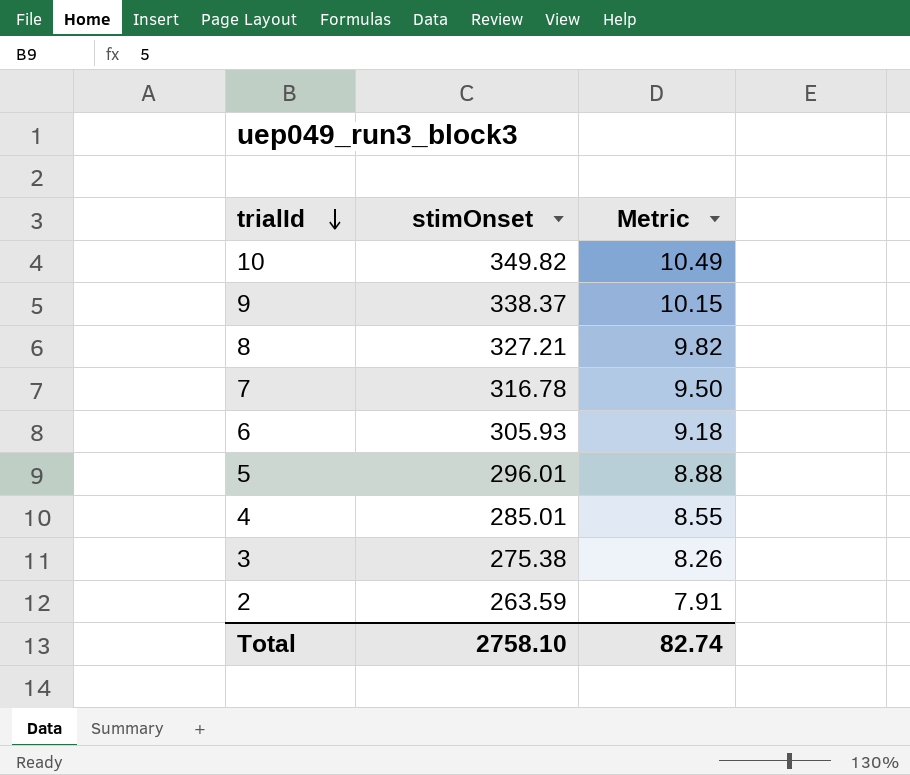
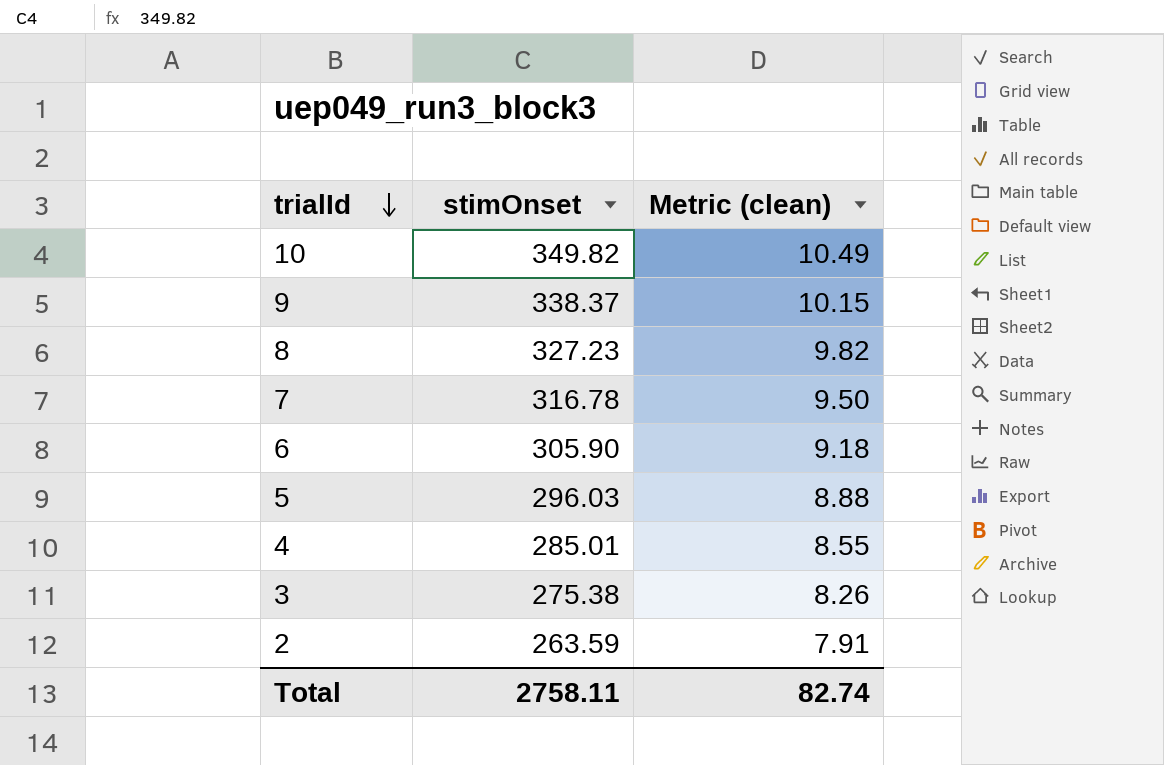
column name: Metric -> Metric (clean)
8 | stimOnset: 327.21 -> 327.23
6 | stimOnset: 305.93 -> 305.90
5 | stimOnset: 296.01 -> 296.03
Total | stimOnset: 2758.10 -> 2758.11

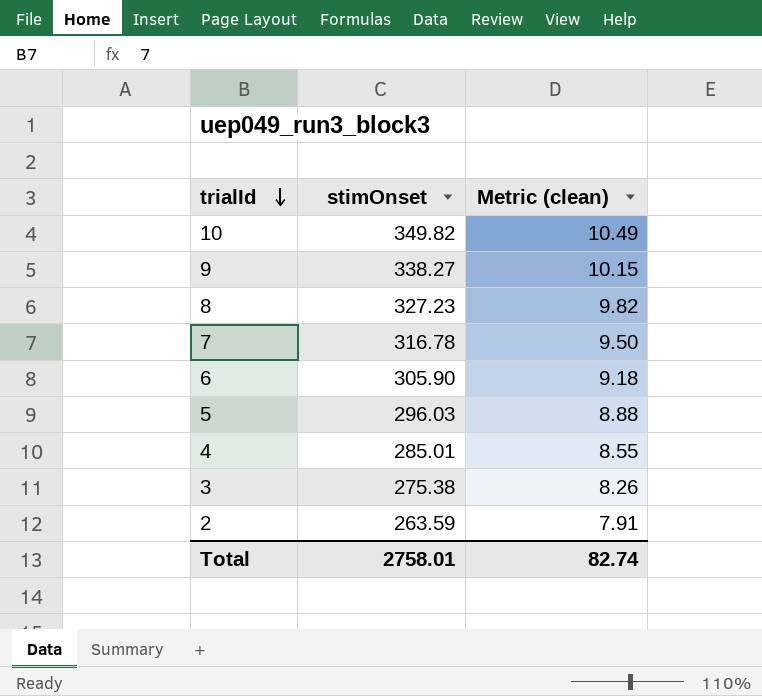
9 | stimOnset: 338.37 -> 338.27
Total | stimOnset: 2758.11 -> 2758.01

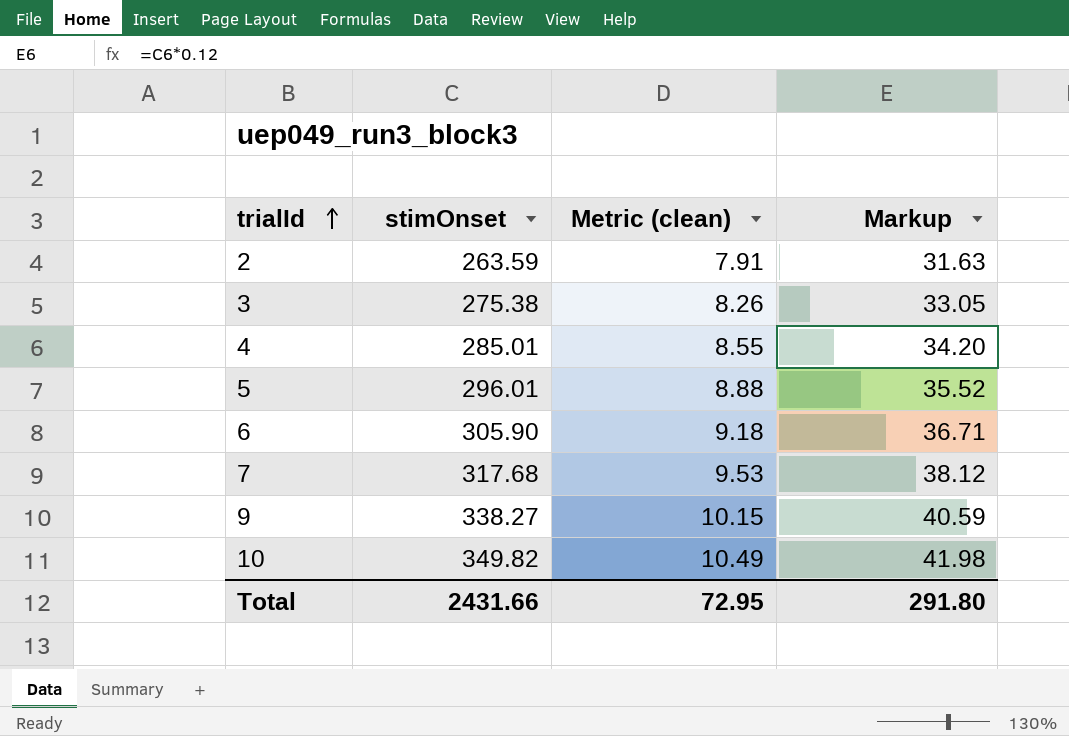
row order: trialId descending -> trialId ascending
column Markup | formula: none -> [stimOnset] * 0.12
row 8: 327.23 | 9.82 -> none
5 | stimOnset: 296.03 -> 296.01
7 | stimOnset: 316.78 -> 317.68
7 | Metric (clean): 9.50 -> 9.53
Total | stimOnset: 2758.01 -> 2431.66
Total | Metric (clean): 82.74 -> 72.95

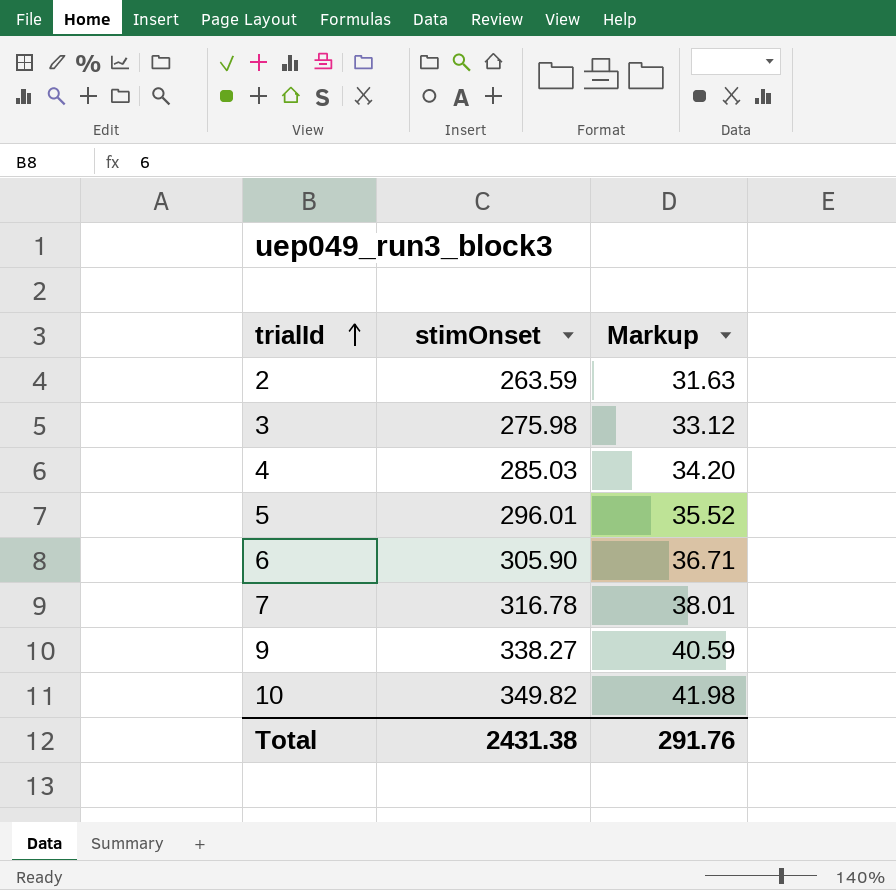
column Metric (clean) | formula: [stimOnset] * 0.03 -> none
3 | stimOnset: 275.38 -> 275.98
3 | Markup: 33.05 -> 33.12
4 | stimOnset: 285.01 -> 285.03
7 | stimOnset: 317.68 -> 316.78
7 | Markup: 38.12 -> 38.01
Total | stimOnset: 2431.66 -> 2431.38
Total | Markup: 291.80 -> 291.76

